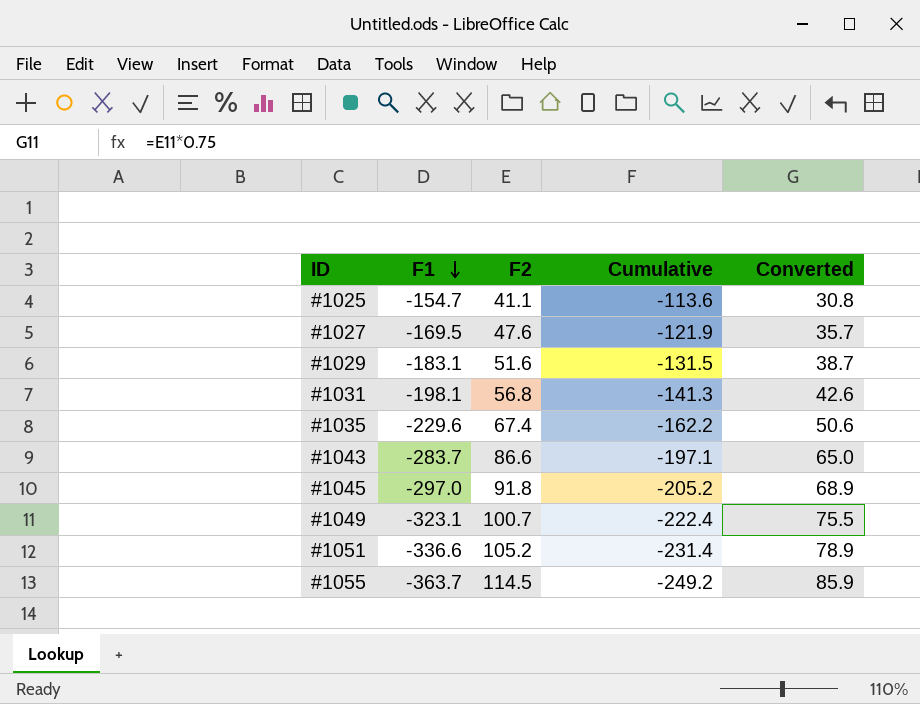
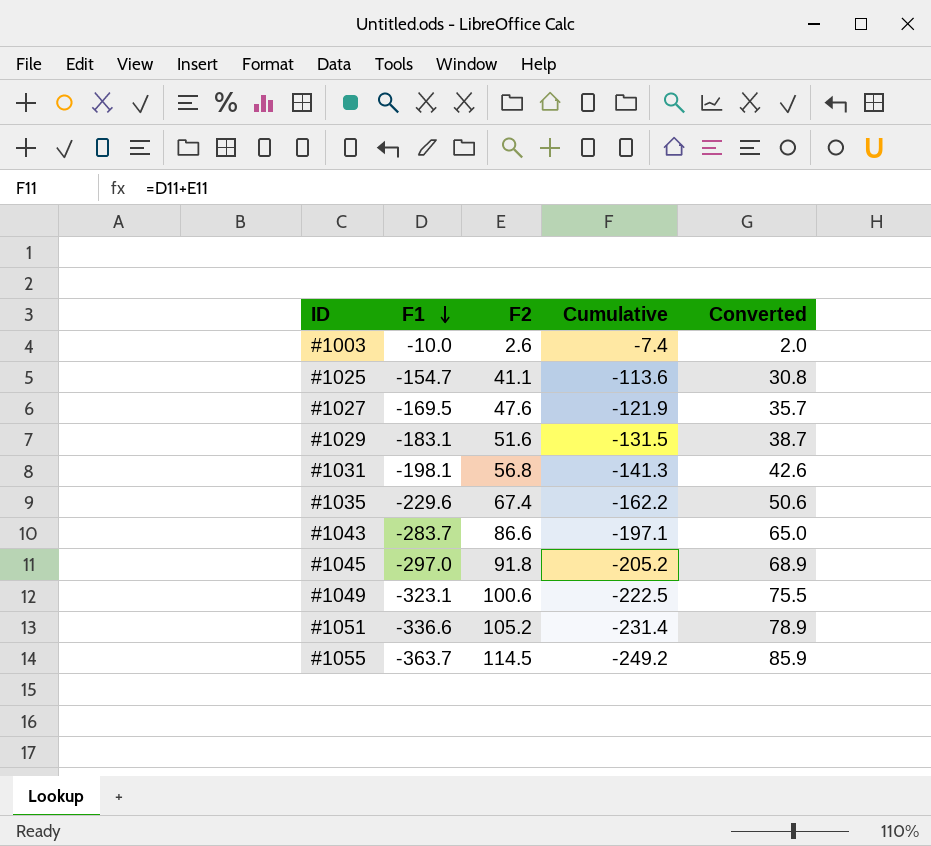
row #1003: none -> -10.0 | 2.6 | -7.4 | 2.0
#1049 | F2: 100.7 -> 100.6
#1049 | Cumulative: -222.4 -> -222.5

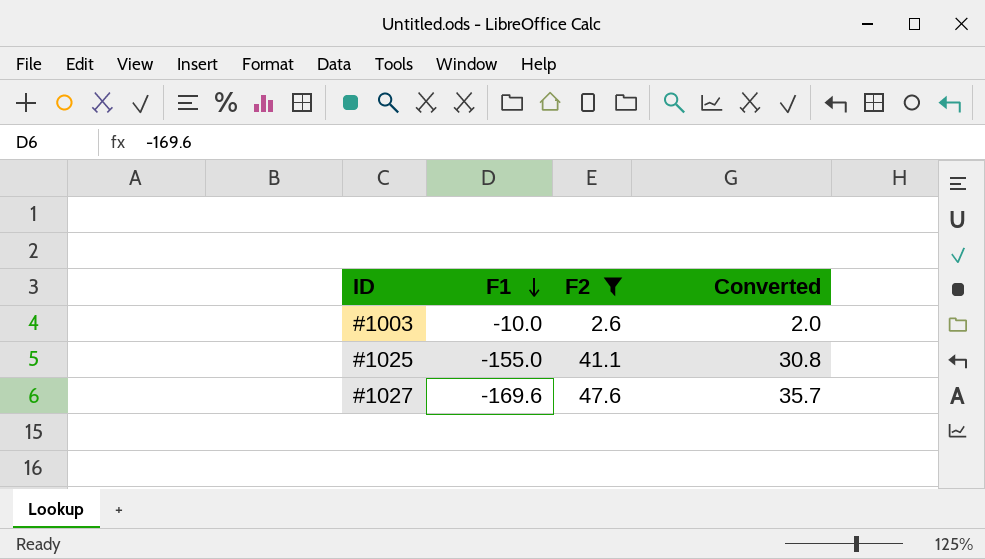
filter: none -> F2 <= 47.6
column Cumulative | formula: [F1] + [F2] -> none
#1025 | F1: -154.7 -> -155.0
#1027 | F1: -169.5 -> -169.6

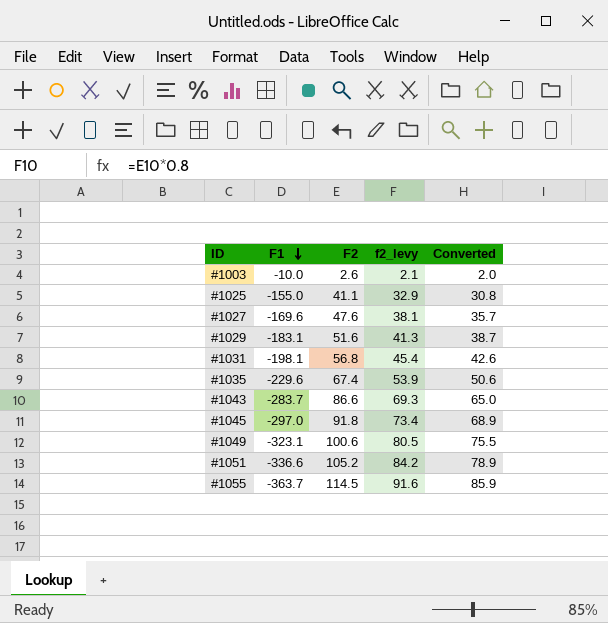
filter: F2 <= 47.6 -> none
column f2_levy | formula: none -> [F2] * 0.8

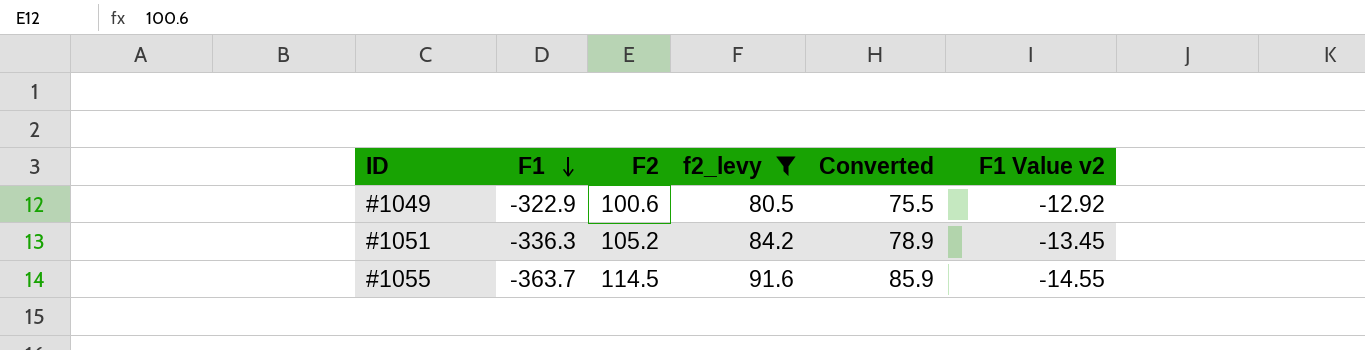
filter: none -> f2_levy >= 80.5
column F1 Value v2 | formula: none -> [F1] * 0.04
#1049 | F1: -323.1 -> -322.9
#1051 | F1: -336.6 -> -336.3

